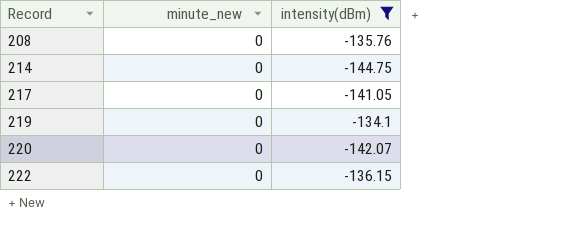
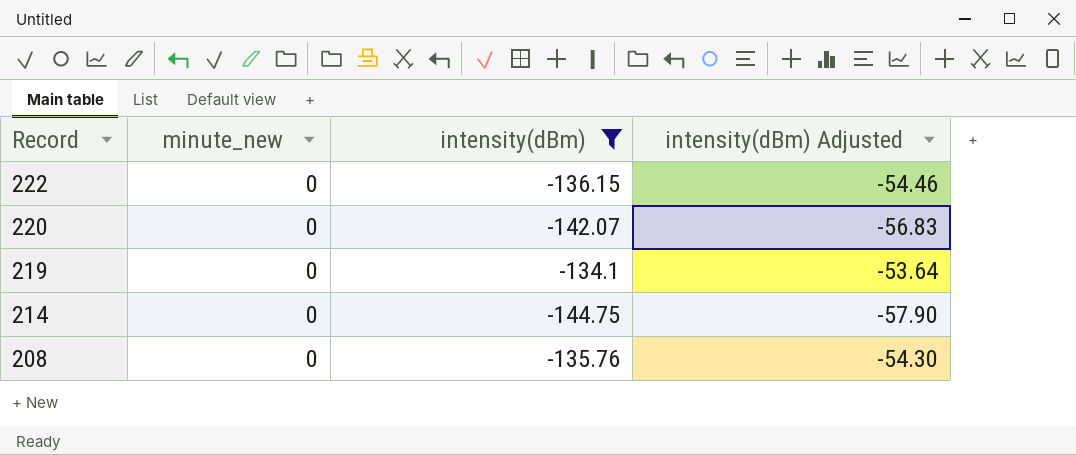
row order: Record ascending -> Record descending
column intensity(dBm) Adjusted | formula: none -> [intensity(dBm)] * 0.4
row 217: 0 | -141.05 -> none

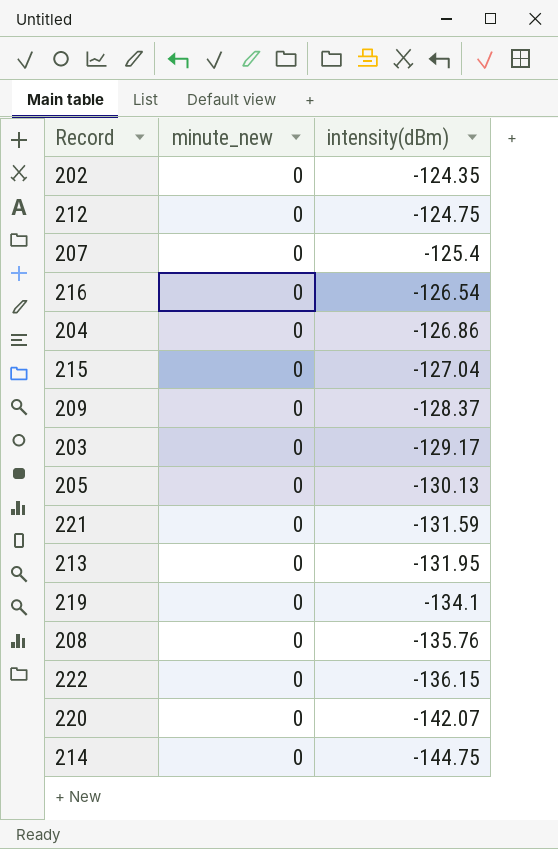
filter: intensity(dBm) <= -134.1 -> none
row order: Record descending -> intensity(dBm) descending
column intensity(dBm) Adjusted | formula: [intensity(dBm)] * 0.4 -> none

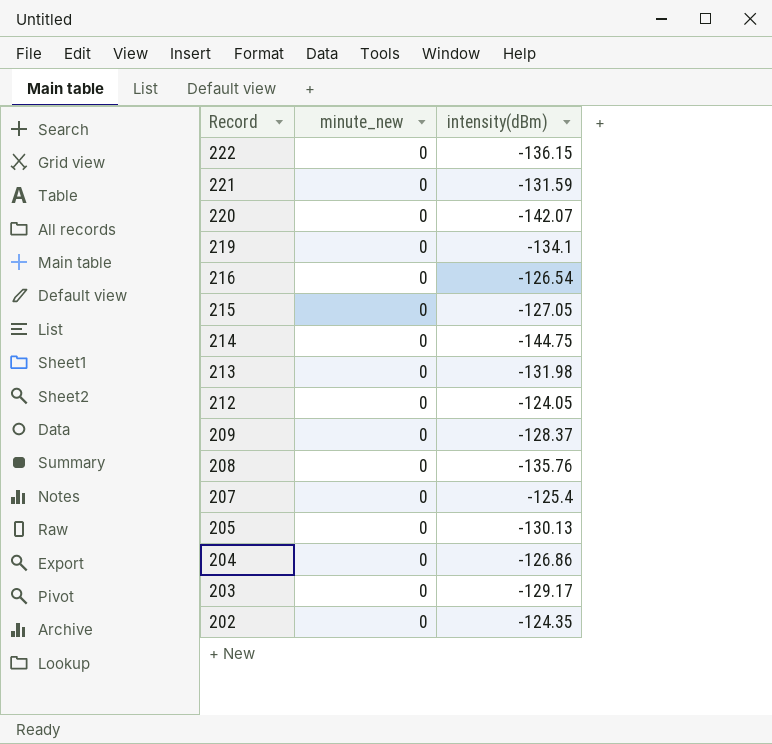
row order: intensity(dBm) descending -> Record descending
215 | intensity(dBm): -127.04 -> -127.05
213 | intensity(dBm): -131.95 -> -131.98
212 | intensity(dBm): -124.75 -> -124.05

